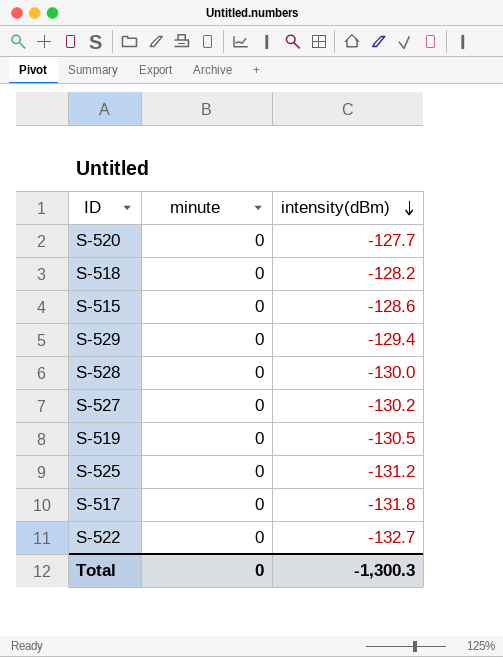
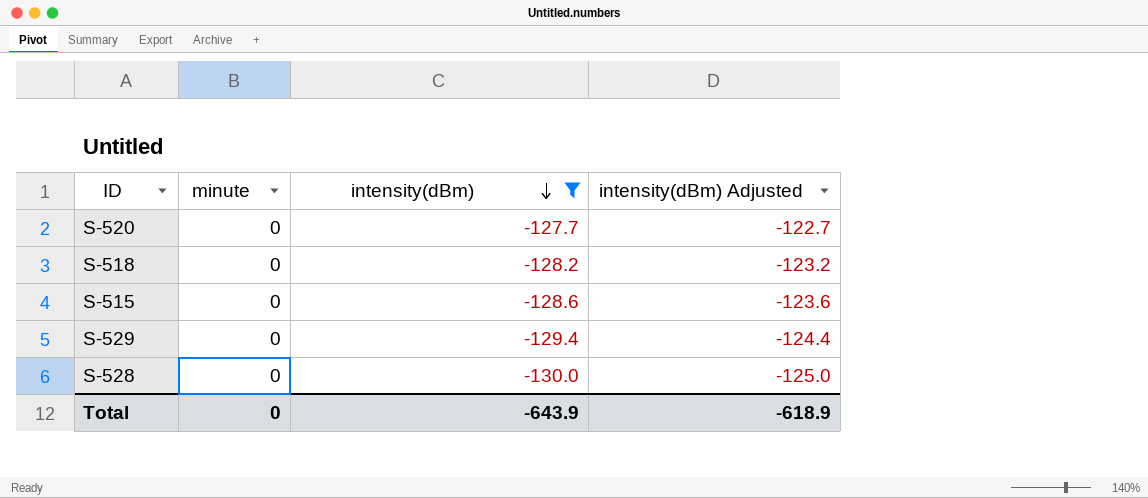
filter: none -> intensity(dBm) >= -130.0
column intensity(dBm) Adjusted | formula: none -> [intensity(dBm)] + 5
Total | intensity(dBm): -1,300.3 -> -643.9

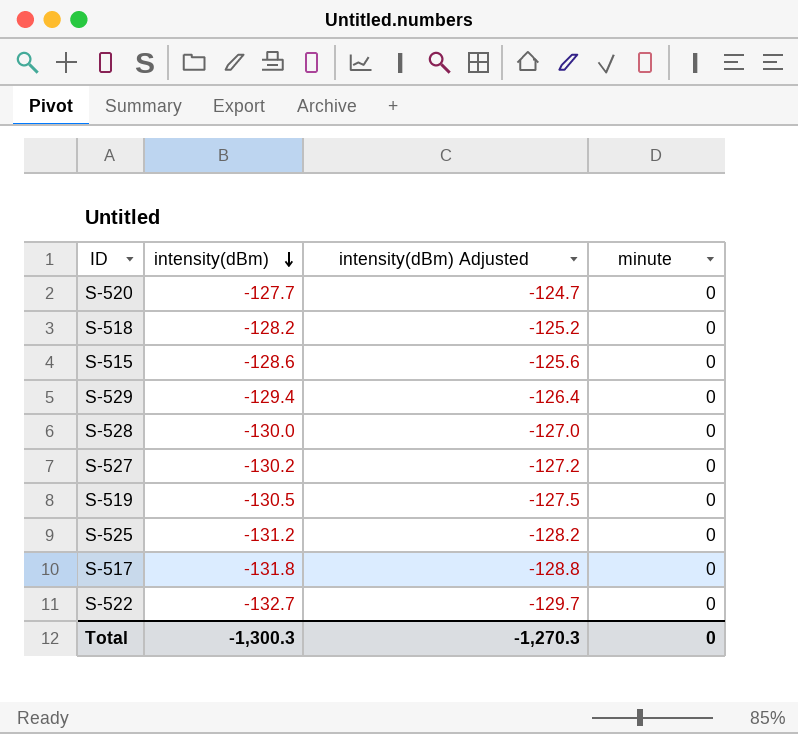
filter: intensity(dBm) >= -130.0 -> none
column intensity(dBm) Adjusted | formula: [intensity(dBm)] + 5 -> [intensity(dBm)] + 3
column minute | position: 2 -> 4
Total | intensity(dBm): -643.9 -> -1,300.3
Total | intensity(dBm) Adjusted: -618.9 -> -1,270.3

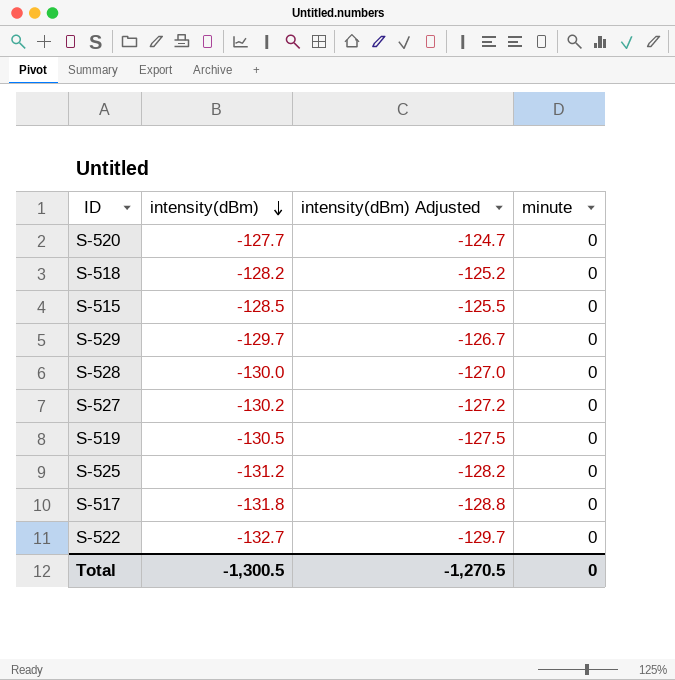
S-515 | intensity(dBm): -128.6 -> -128.5
S-515 | intensity(dBm) Adjusted: -125.6 -> -125.5
S-529 | intensity(dBm): -129.4 -> -129.7
S-529 | intensity(dBm) Adjusted: -126.4 -> -126.7
Total | intensity(dBm): -1,300.3 -> -1,300.5
Total | intensity(dBm) Adjusted: -1,270.3 -> -1,270.5

